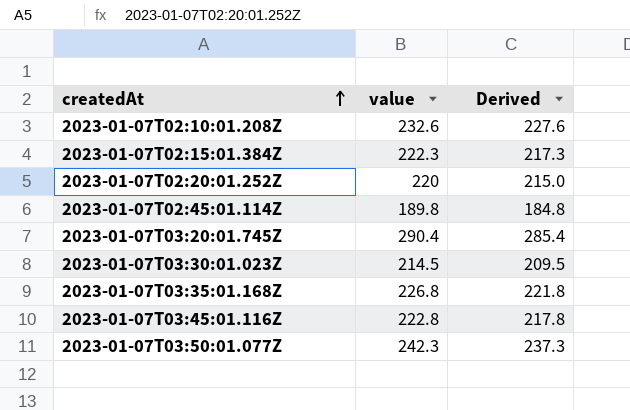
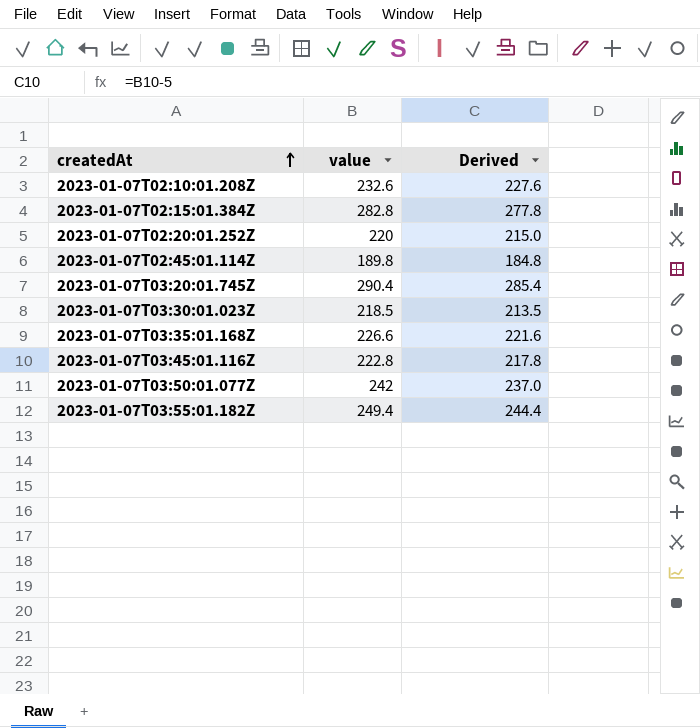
2023-01-07T02:15:01.384Z | value: 222.3 -> 282.8
2023-01-07T02:15:01.384Z | Derived: 217.3 -> 277.8
2023-01-07T03:30:01.023Z | value: 214.5 -> 218.5
2023-01-07T03:30:01.023Z | Derived: 209.5 -> 213.5
2023-01-07T03:35:01.168Z | value: 226.8 -> 226.6
2023-01-07T03:35:01.168Z | Derived: 221.8 -> 221.6
2023-01-07T03:50:01.077Z | value: 242.3 -> 242
2023-01-07T03:50:01.077Z | Derived: 237.3 -> 237.0
row 2023-01-07T03:55:01.182Z: none -> 249.4 | 244.4

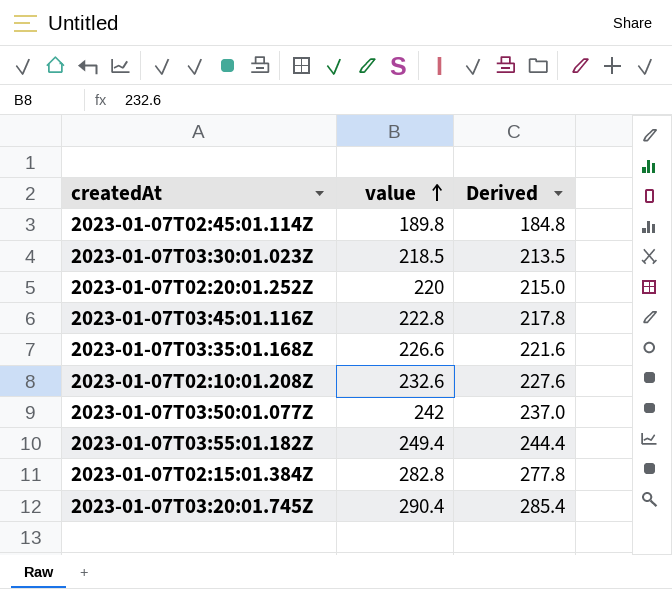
row order: createdAt ascending -> value ascending

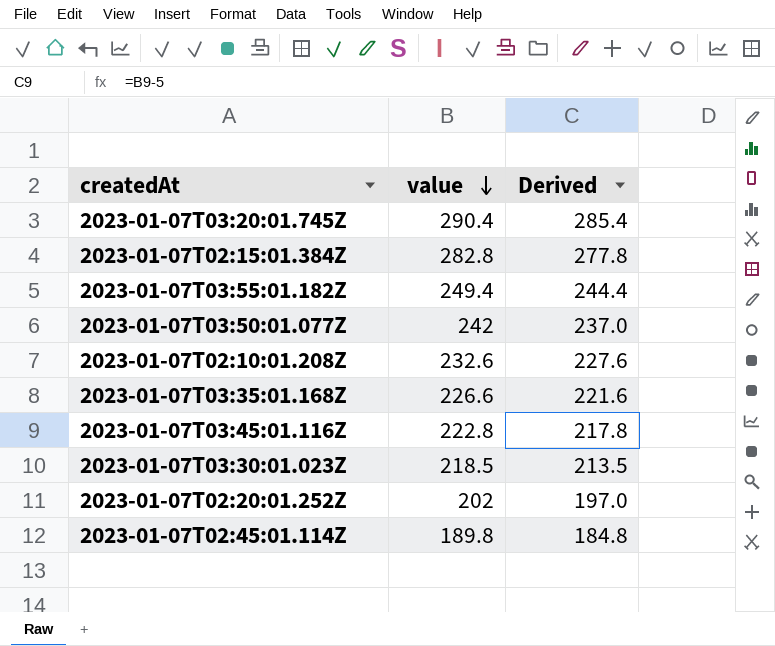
row order: value ascending -> value descending
2023-01-07T02:20:01.252Z | value: 220 -> 202
2023-01-07T02:20:01.252Z | Derived: 215.0 -> 197.0

